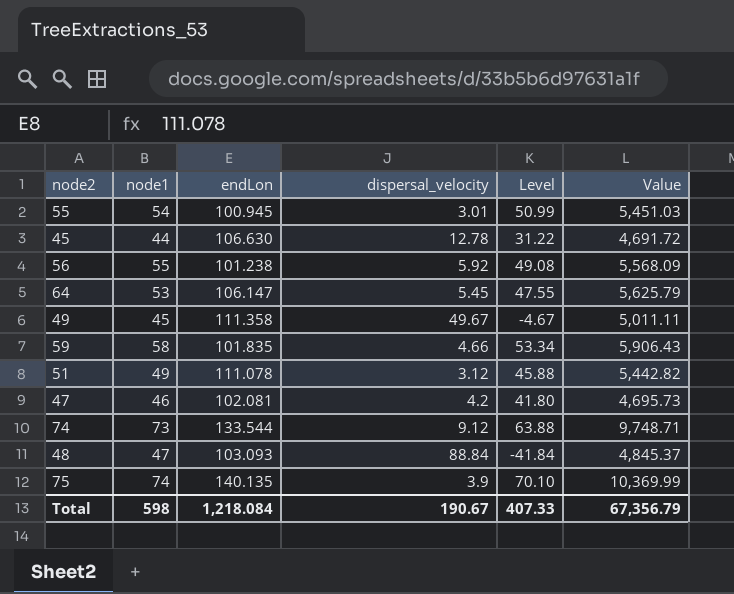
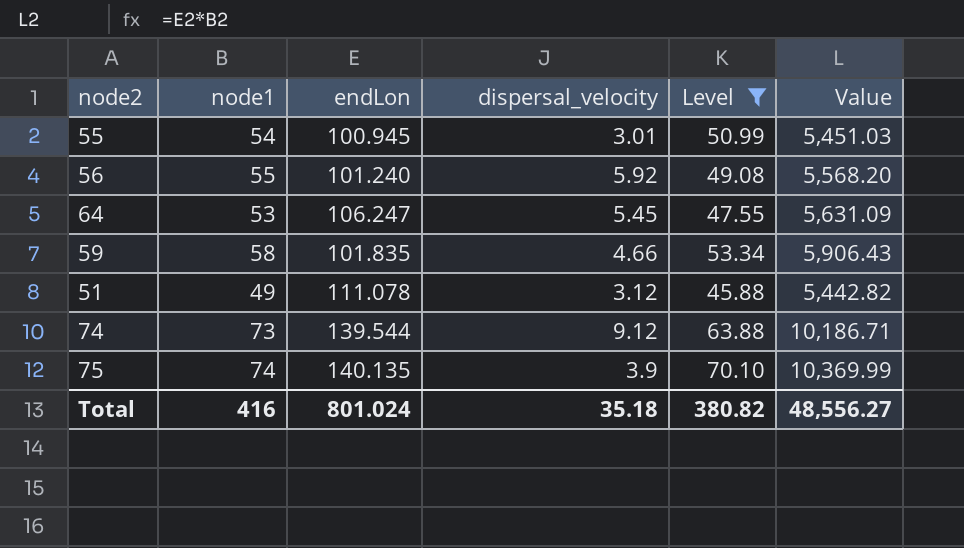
filter: none -> Level >= 45.88
56 | endLon: 101.238 -> 101.240
56 | Value: 5,568.09 -> 5,568.20
64 | endLon: 106.147 -> 106.247
64 | Value: 5,625.79 -> 5,631.09
74 | endLon: 133.544 -> 139.544
74 | Value: 9,748.71 -> 10,186.71
Total | node1: 598 -> 416
Total | endLon: 1,218.084 -> 801.024
Total | dispersal_velocity: 190.67 -> 35.18
Total | Level: 407.33 -> 380.82
Total | Value: 67,356.79 -> 48,556.27

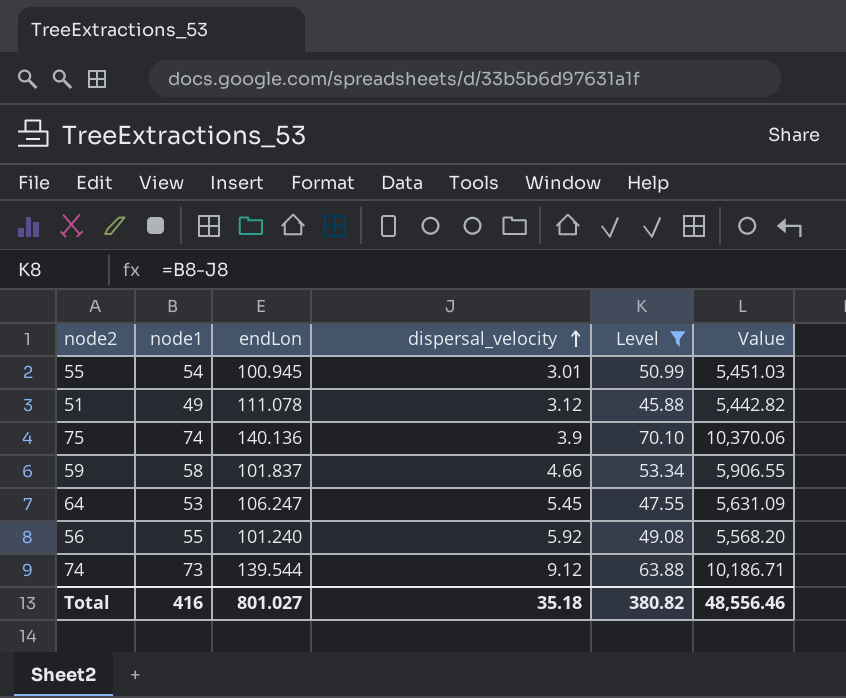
row order: none -> dispersal_velocity ascending
75 | endLon: 140.135 -> 140.136
75 | Value: 10,369.99 -> 10,370.06
59 | endLon: 101.835 -> 101.837
59 | Value: 5,906.43 -> 5,906.55
Total | endLon: 801.024 -> 801.027
Total | Value: 48,556.27 -> 48,556.46

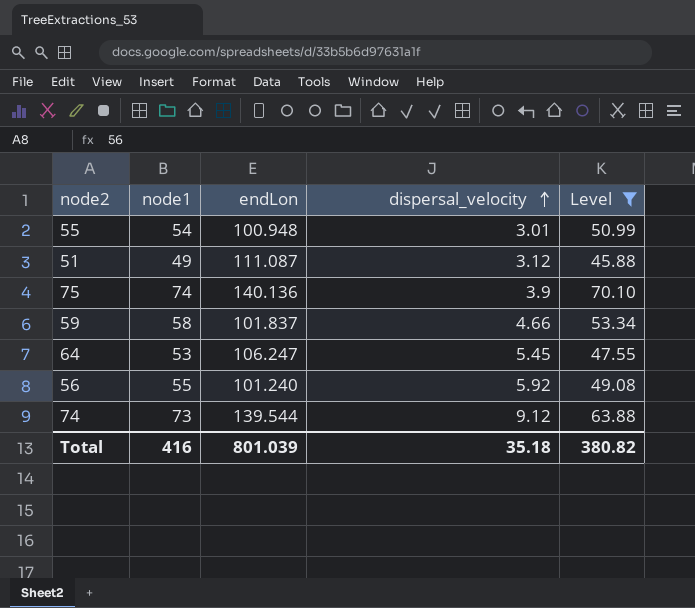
column Value | formula: [node1] * [endLon] -> none
55 | endLon: 100.945 -> 100.948
51 | endLon: 111.078 -> 111.087
Total | endLon: 801.027 -> 801.039

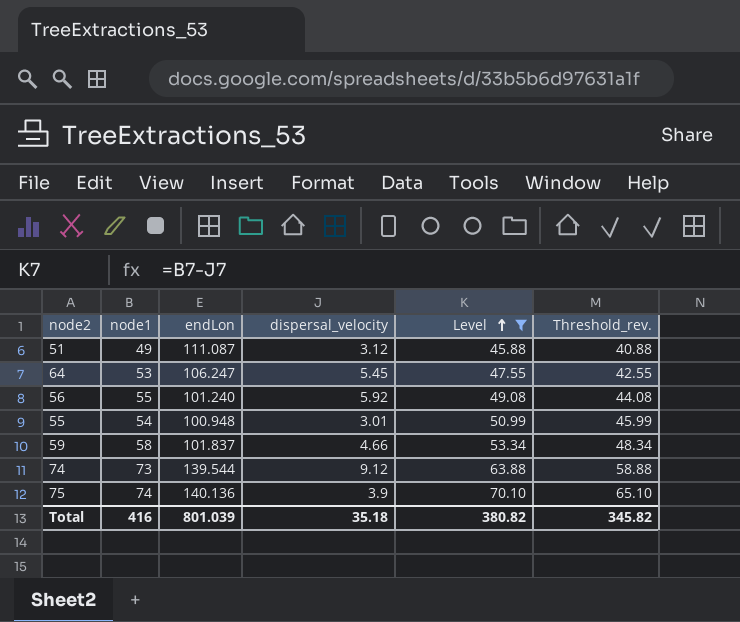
row order: dispersal_velocity ascending -> Level ascending
column Threshold_rev. | formula: none -> [Level] - 5

